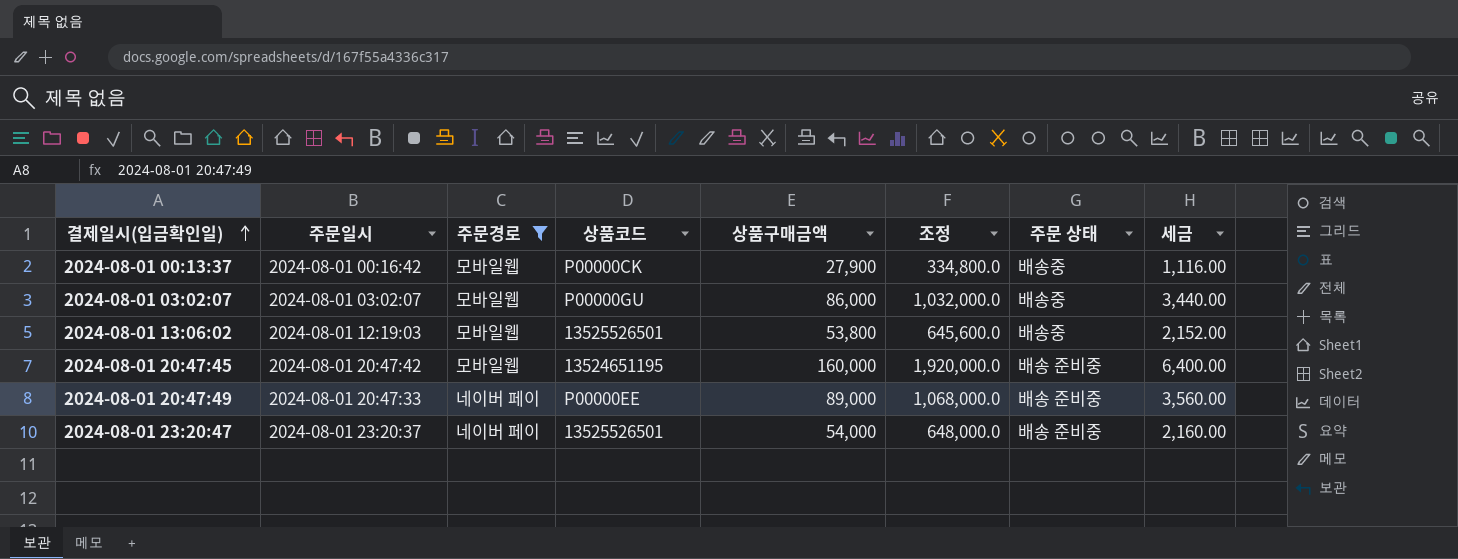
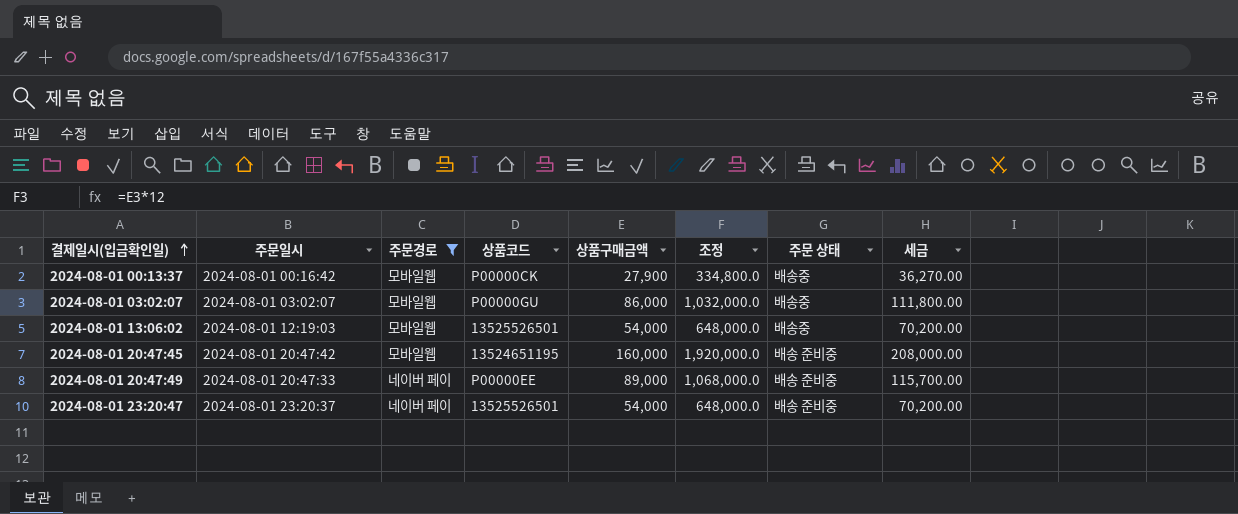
column 세금 | formula: [상품구매금액] * 0.04 -> [상품구매금액] * 1.3
2024-08-01 13:06:02 | 상품구매금액: 53,800 -> 54,000
2024-08-01 13:06:02 | 조정: 645,600.0 -> 648,000.0

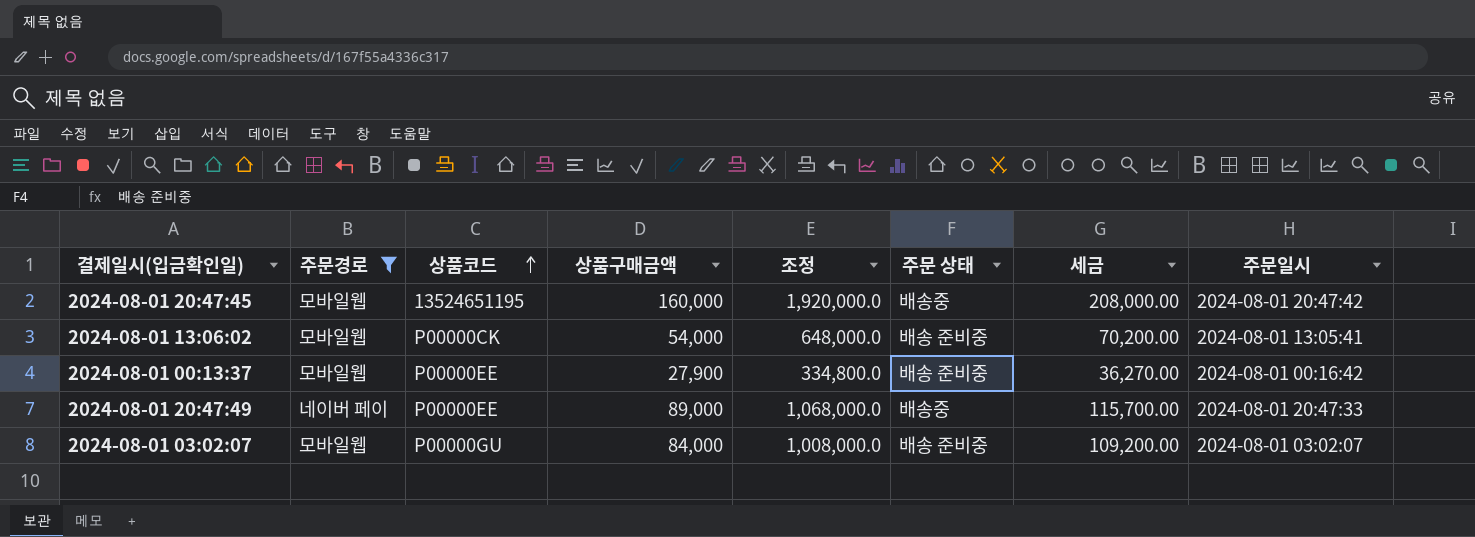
row order: 결제일시(입금확인일) ascending -> 상품코드 ascending
column 주문일시 | position: 2 -> 8
row 2024-08-01 23:20:47: 2024-08-01 23:20:37 | 네이버 페이 | 13525526501 | 54,000 | 648,000.0 | 배송 준비중 | 70,200.00 -> none
2024-08-01 20:47:45 | 주문 상태: 배송 준비중 -> 배송중
2024-08-01 13:06:02 | 상품코드: 13525526501 -> P00000CK
2024-08-01 13:06:02 | 주문 상태: 배송중 -> 배송 준비중
2024-08-01 13:06:02 | 주문일시: 2024-08-01 12:19:03 -> 2024-08-01 13:05:41
2024-08-01 00:13:37 | 상품코드: P00000CK -> P00000EE
2024-08-01 00:13:37 | 주문 상태: 배송중 -> 배송 준비중
2024-08-01 20:47:49 | 주문 상태: 배송 준비중 -> 배송중
2024-08-01 03:02:07 | 상품구매금액: 86,000 -> 84,000
2024-08-01 03:02:07 | 조정: 1,032,000.0 -> 1,008,000.0
2024-08-01 03:02:07 | 주문 상태: 배송중 -> 배송 준비중
2024-08-01 03:02:07 | 세금: 111,800.00 -> 109,200.00

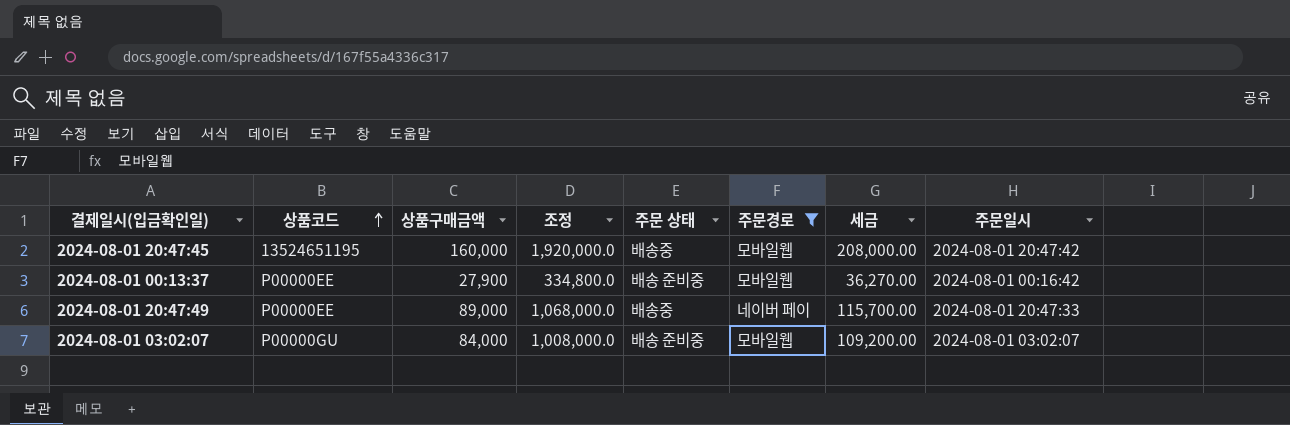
column 주문경로 | position: 2 -> 6
row 2024-08-01 13:06:02: 모바일웹 | P00000CK | 54,000 | 648,000.0 | 배송 준비중 | 70,200.00 | 2024-08-01 13:05:41 -> none

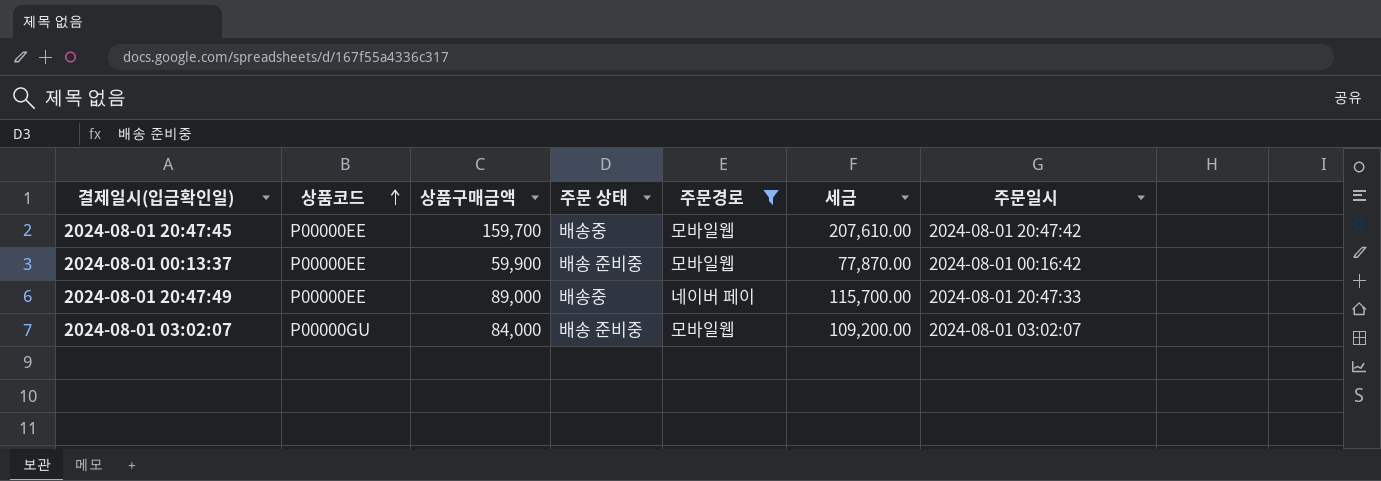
column 조정 | formula: [상품구매금액] * 12 -> none
2024-08-01 20:47:45 | 상품코드: 13524651195 -> P00000EE
2024-08-01 20:47:45 | 상품구매금액: 160,000 -> 159,700
2024-08-01 20:47:45 | 세금: 208,000.00 -> 207,610.00
2024-08-01 00:13:37 | 상품구매금액: 27,900 -> 59,900
2024-08-01 00:13:37 | 세금: 36,270.00 -> 77,870.00

